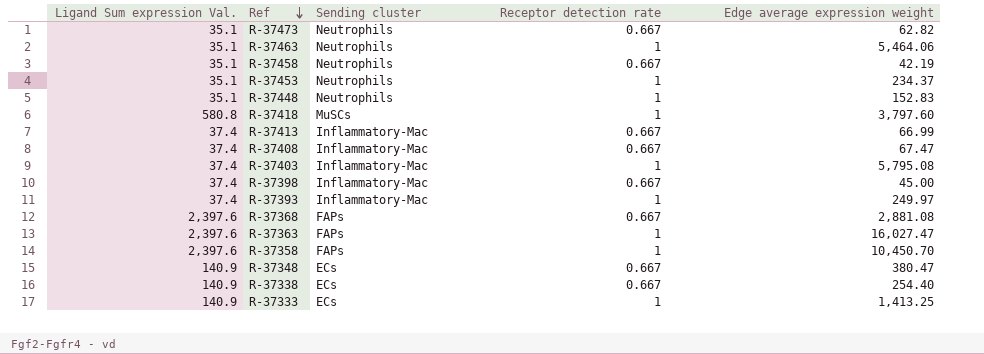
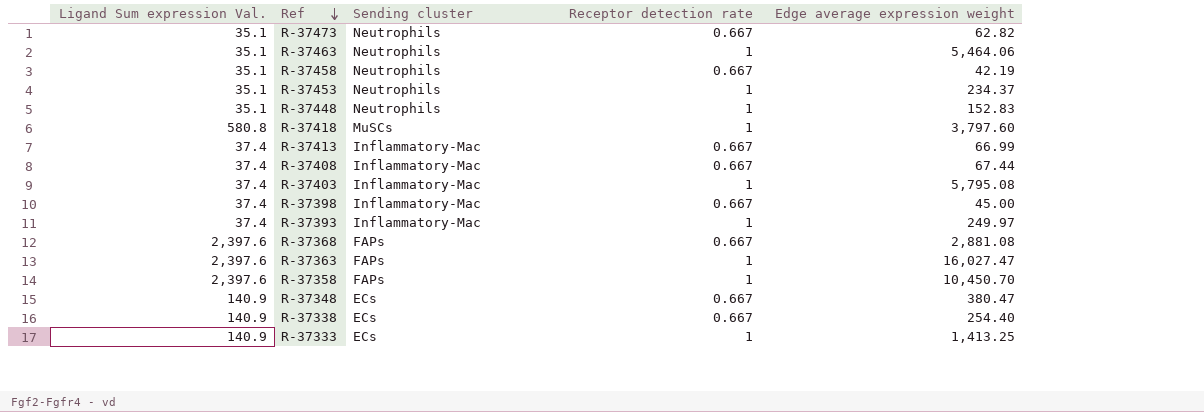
R-37408 | Edge average expression weight: 67.47 -> 67.44

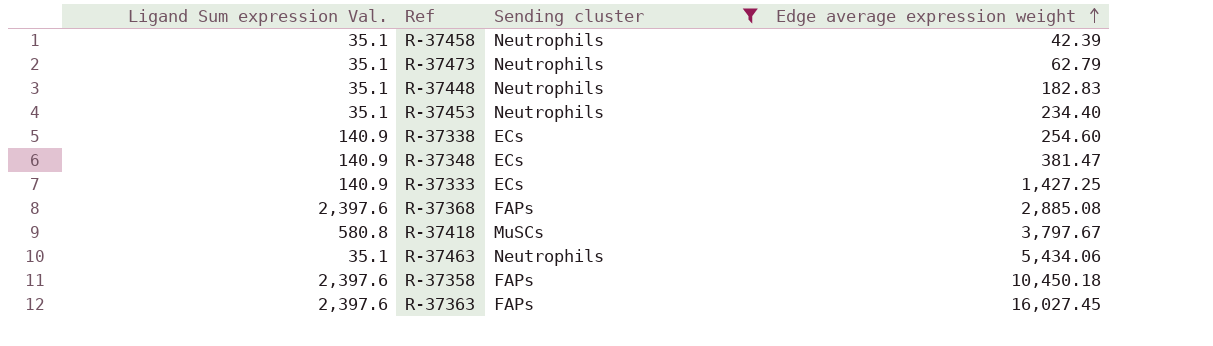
filter: none -> Sending cluster != Inflammatory-Mac
row order: Ref descending -> Edge average expression weight ascending
column Receptor detection rate | position: 4 -> none
R-37458 | Edge average expression weight: 42.19 -> 42.39
R-37473 | Edge average expression weight: 62.82 -> 62.79
R-37448 | Edge average expression weight: 152.83 -> 182.83
R-37453 | Edge average expression weight: 234.37 -> 234.40
R-37338 | Edge average expression weight: 254.40 -> 254.60
R-37348 | Edge average expression weight: 380.47 -> 381.47
R-37333 | Edge average expression weight: 1,413.25 -> 1,427.25
R-37368 | Edge average expression weight: 2,881.08 -> 2,885.08
R-37418 | Edge average expression weight: 3,797.60 -> 3,797.67
R-37463 | Edge average expression weight: 5,464.06 -> 5,434.06
R-37358 | Edge average expression weight: 10,450.70 -> 10,450.18
R-37363 | Edge average expression weight: 16,027.47 -> 16,027.45

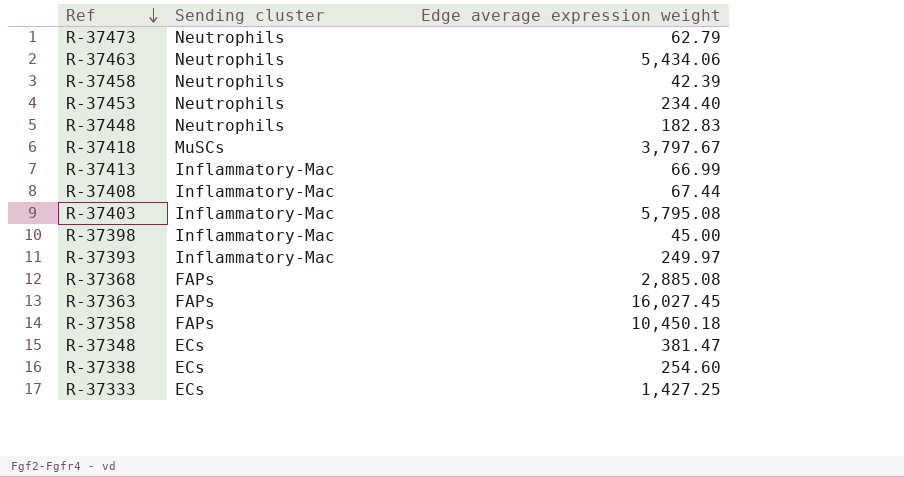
filter: Sending cluster != Inflammatory-Mac -> none
row order: Edge average expression weight ascending -> Ref descending
column Ligand Sum expression Val. | position: 1 -> none

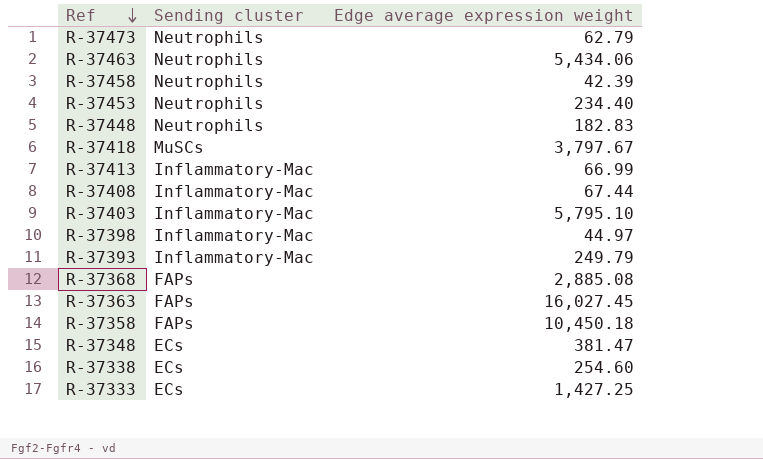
R-37403 | Edge average expression weight: 5,795.08 -> 5,795.10
R-37398 | Edge average expression weight: 45.00 -> 44.97
R-37393 | Edge average expression weight: 249.97 -> 249.79

